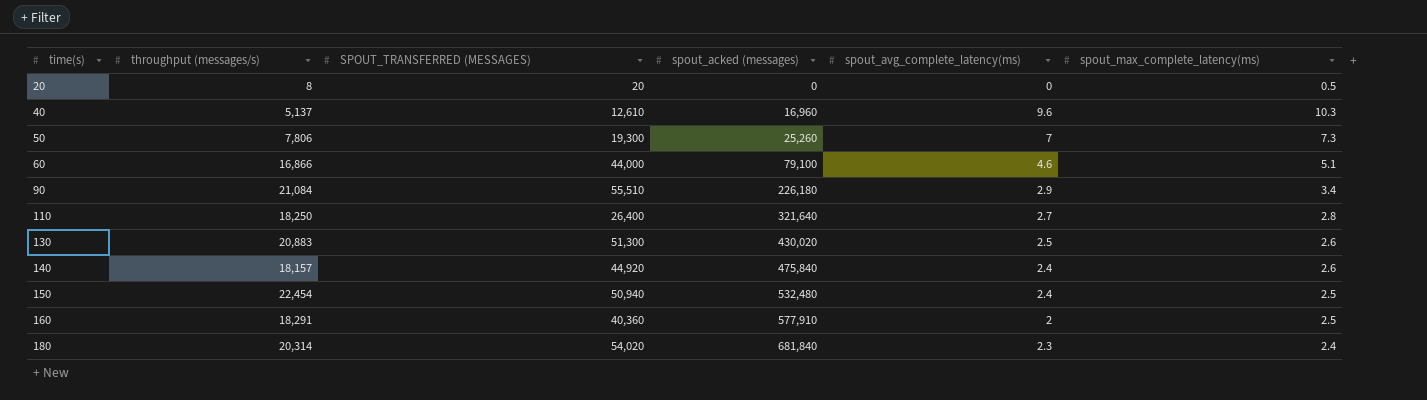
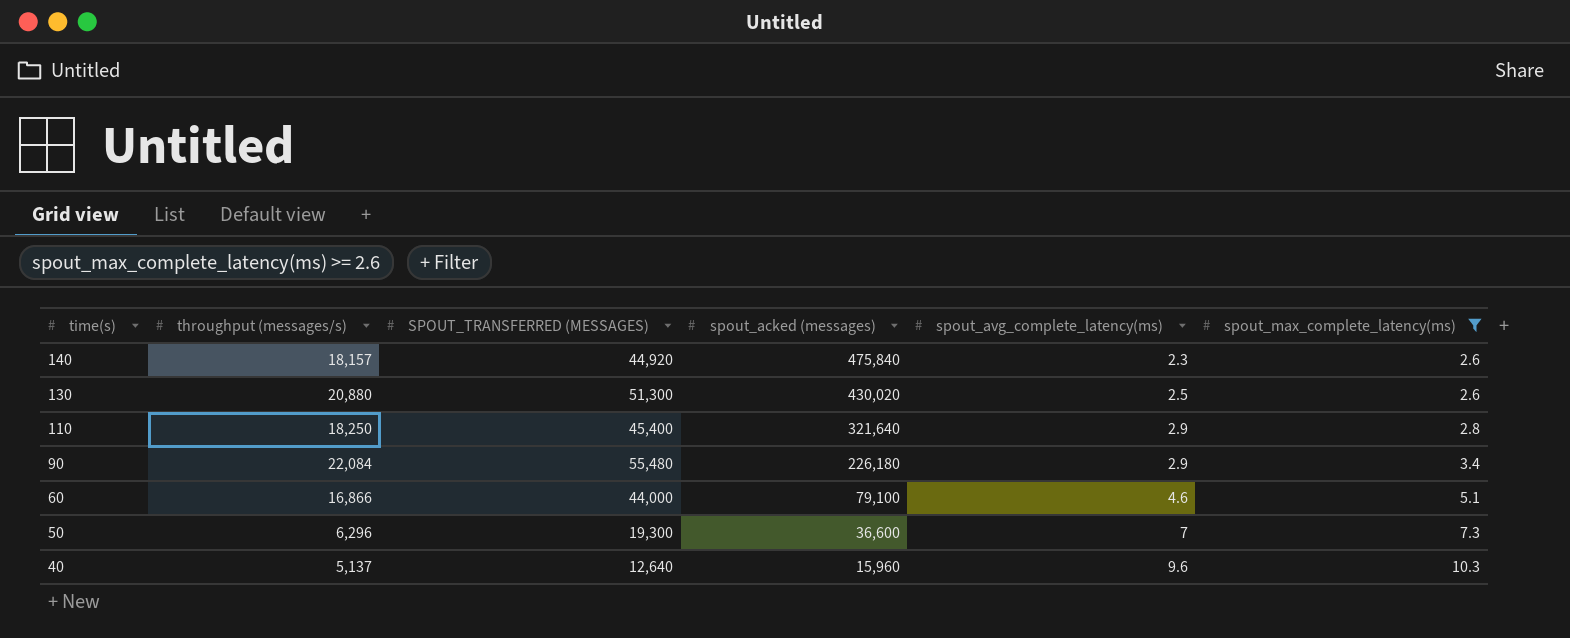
filter: none -> spout_max_complete_latency(ms) >= 2.6
row order: time(s) ascending -> time(s) descending
140 | spout_avg_complete_latency(ms): 2.4 -> 2.3
130 | throughput (messages/s): 20,883 -> 20,880
110 | SPOUT_TRANSFERRED (MESSAGES): 26,400 -> 45,400
110 | spout_avg_complete_latency(ms): 2.7 -> 2.9
90 | throughput (messages/s): 21,084 -> 22,084
90 | SPOUT_TRANSFERRED (MESSAGES): 55,510 -> 55,480
50 | throughput (messages/s): 7,806 -> 6,296
50 | spout_acked (messages): 25,260 -> 36,600
40 | SPOUT_TRANSFERRED (MESSAGES): 12,610 -> 12,640
40 | spout_acked (messages): 16,960 -> 15,960

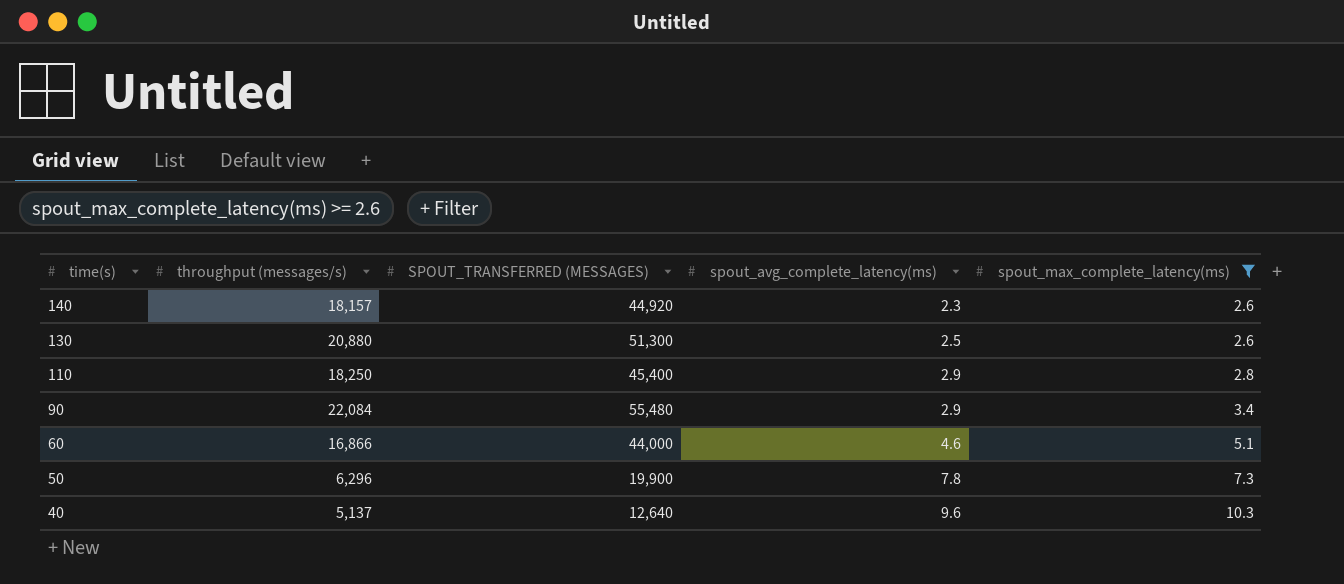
column spout_acked (messages) | position: 4 -> none
50 | SPOUT_TRANSFERRED (MESSAGES): 19,300 -> 19,900
50 | spout_avg_complete_latency(ms): 7 -> 7.8

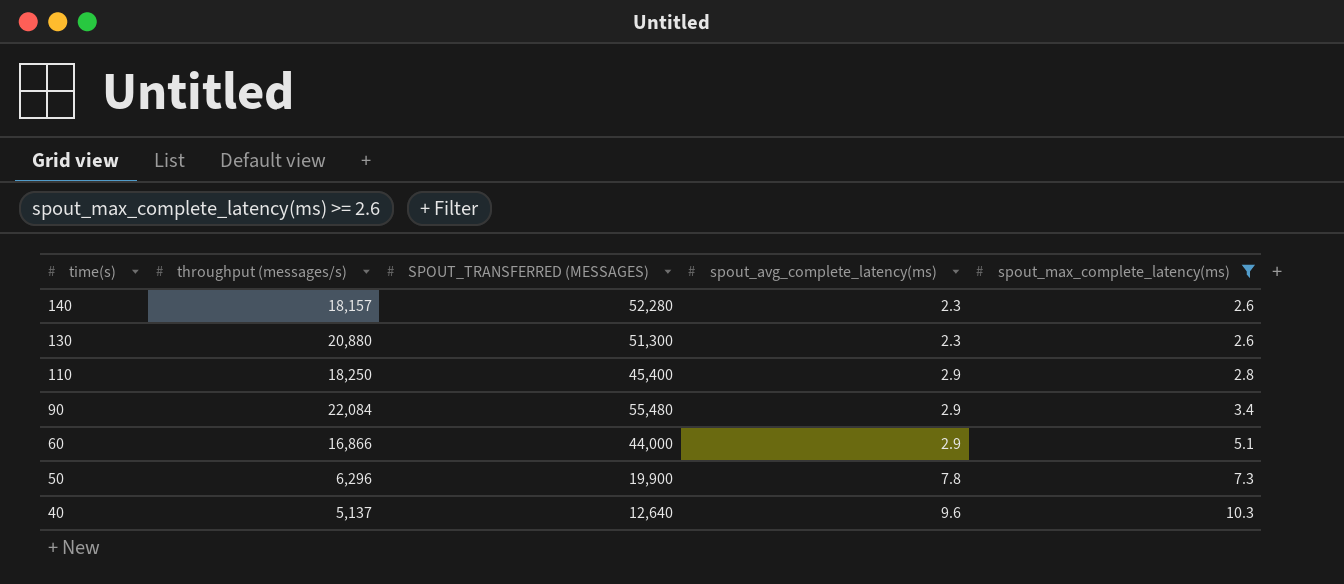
140 | SPOUT_TRANSFERRED (MESSAGES): 44,920 -> 52,280
130 | spout_avg_complete_latency(ms): 2.5 -> 2.3
60 | spout_avg_complete_latency(ms): 4.6 -> 2.9

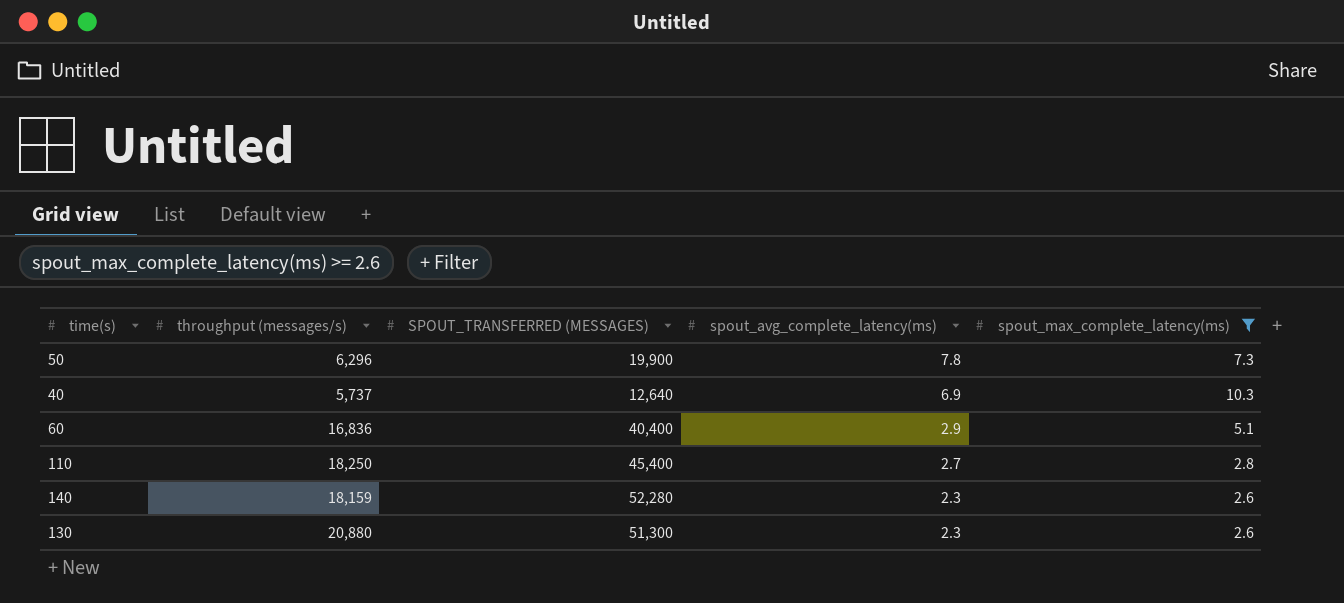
row order: time(s) descending -> spout_avg_complete_latency(ms) descending
row 90: 22,084 | 55,480 | 2.9 | 3.4 -> none
40 | throughput (messages/s): 5,137 -> 5,737
40 | spout_avg_complete_latency(ms): 9.6 -> 6.9
60 | throughput (messages/s): 16,866 -> 16,836
60 | SPOUT_TRANSFERRED (MESSAGES): 44,000 -> 40,400
110 | spout_avg_complete_latency(ms): 2.9 -> 2.7
140 | throughput (messages/s): 18,157 -> 18,159

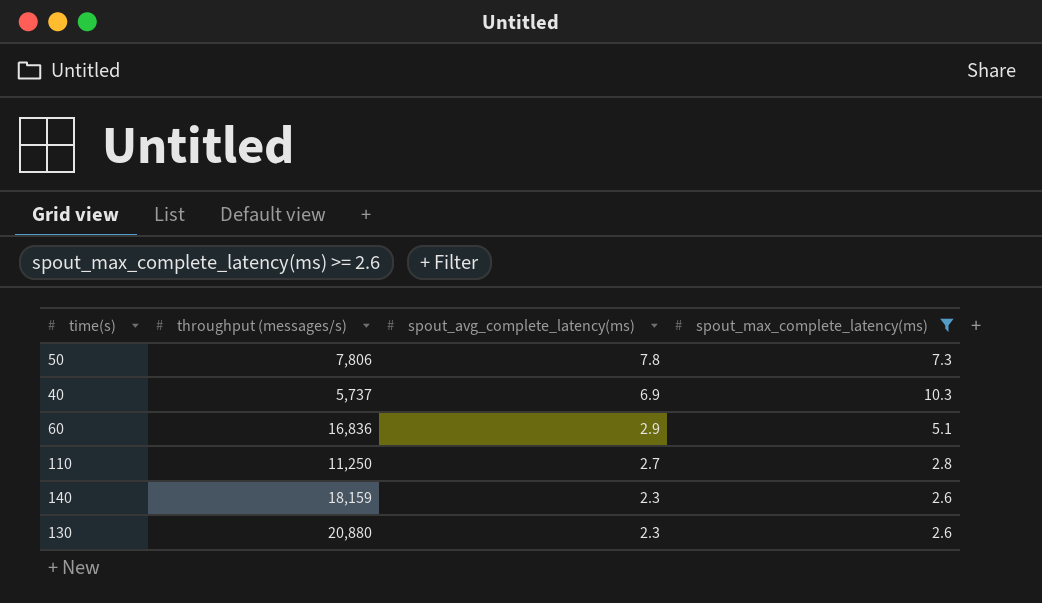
column SPOUT_TRANSFERRED (MESSAGES) | position: 3 -> none
50 | throughput (messages/s): 6,296 -> 7,806
110 | throughput (messages/s): 18,250 -> 11,250

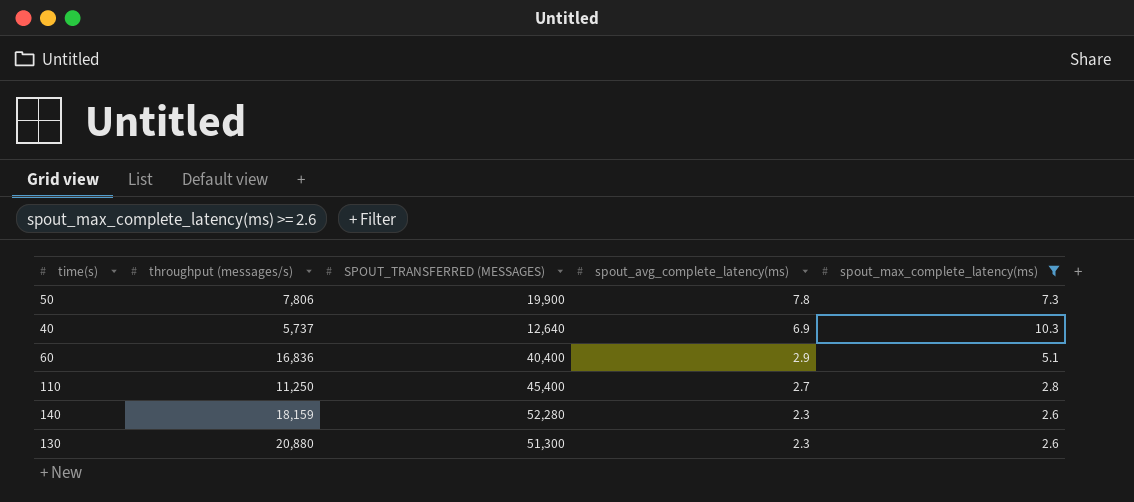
column SPOUT_TRANSFERRED (MESSAGES) | position: none -> 3

